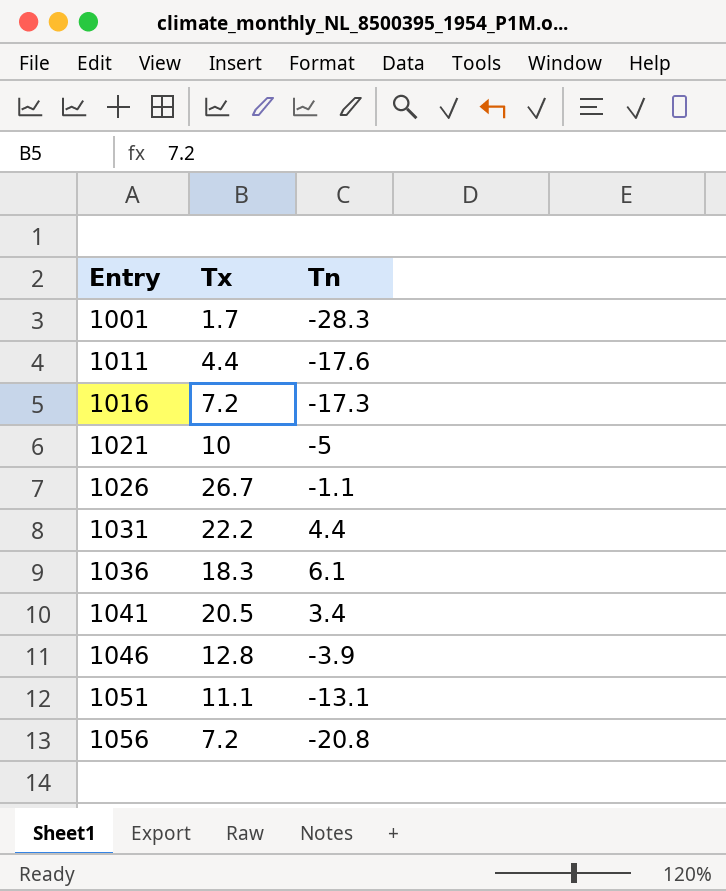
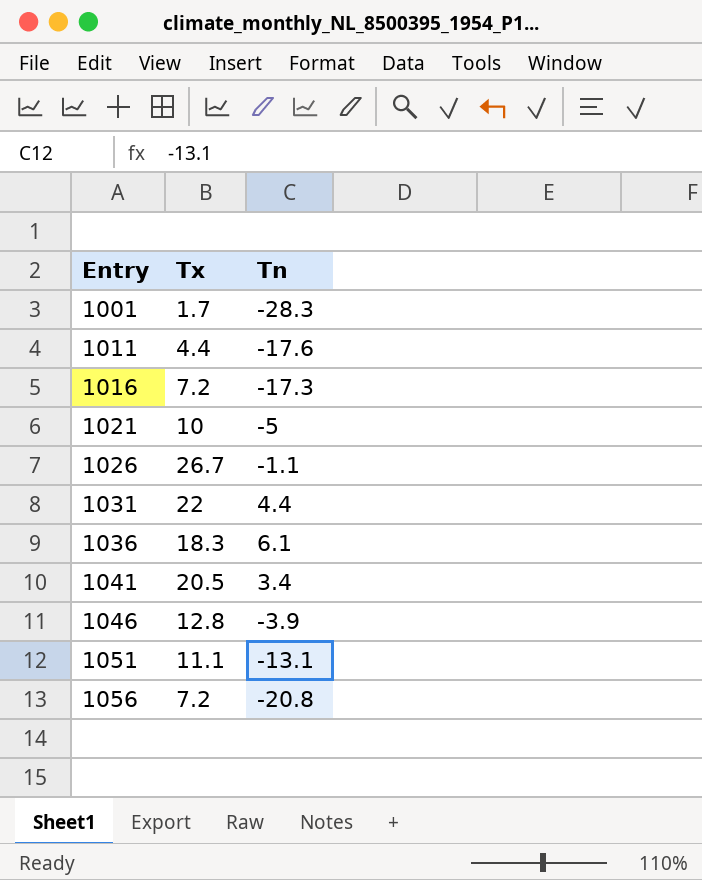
1031 | Tx: 22.2 -> 22

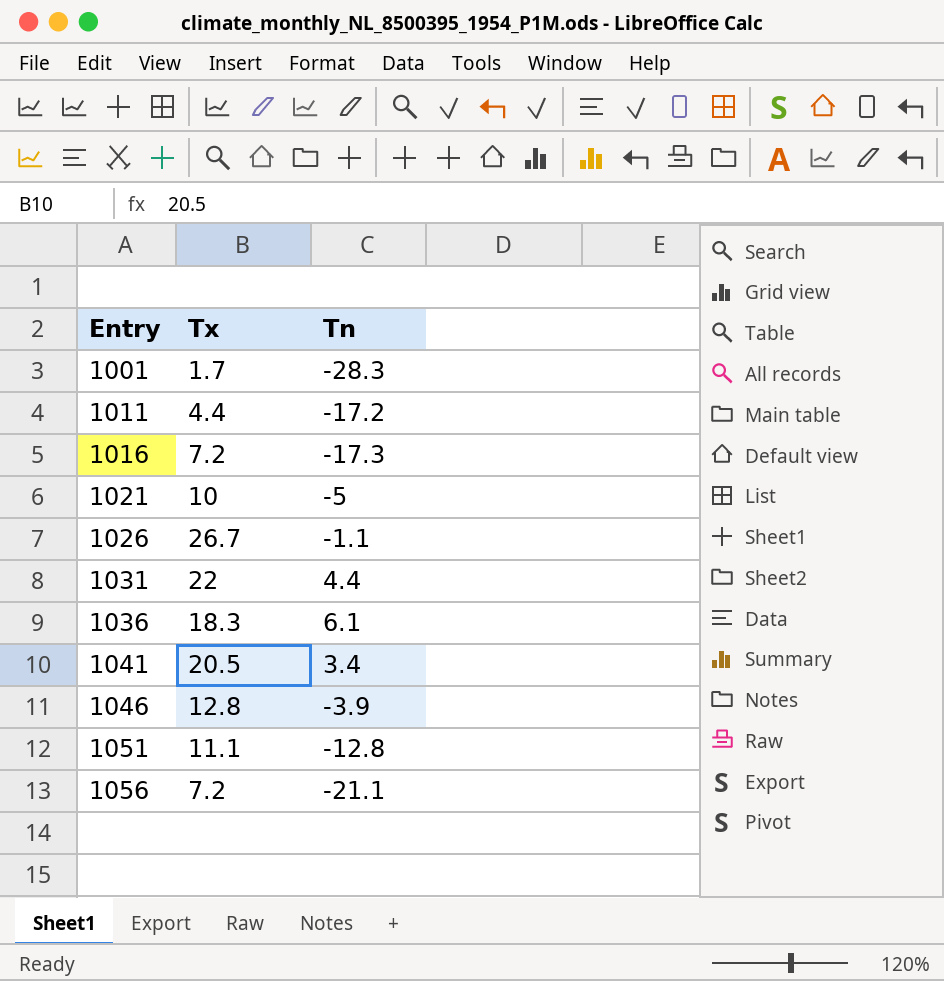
1011 | Tn: -17.6 -> -17.2
1051 | Tn: -13.1 -> -12.8
1056 | Tn: -20.8 -> -21.1

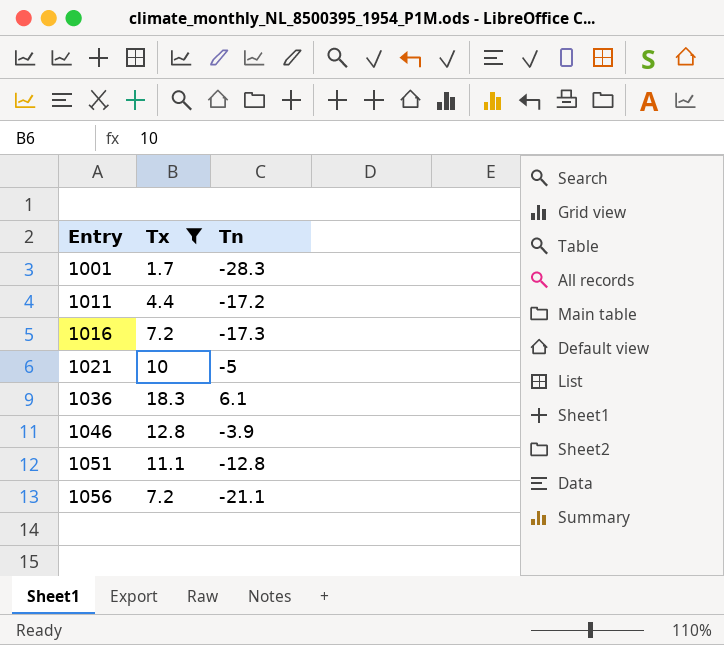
filter: none -> Tx <= 18.3

